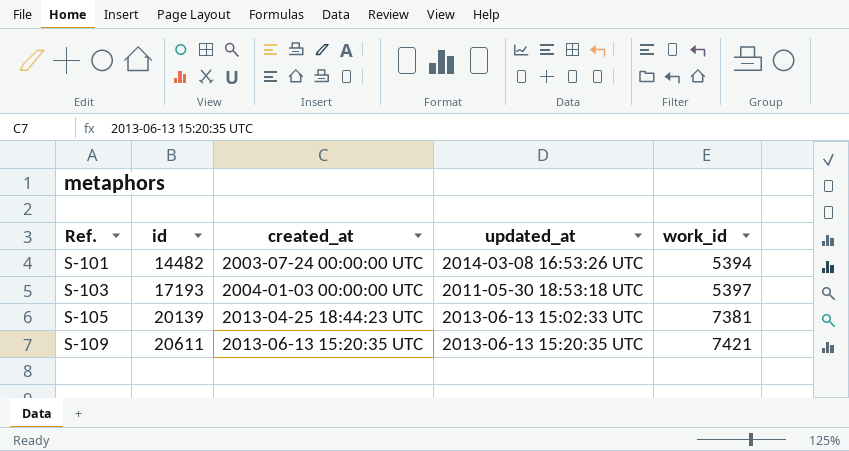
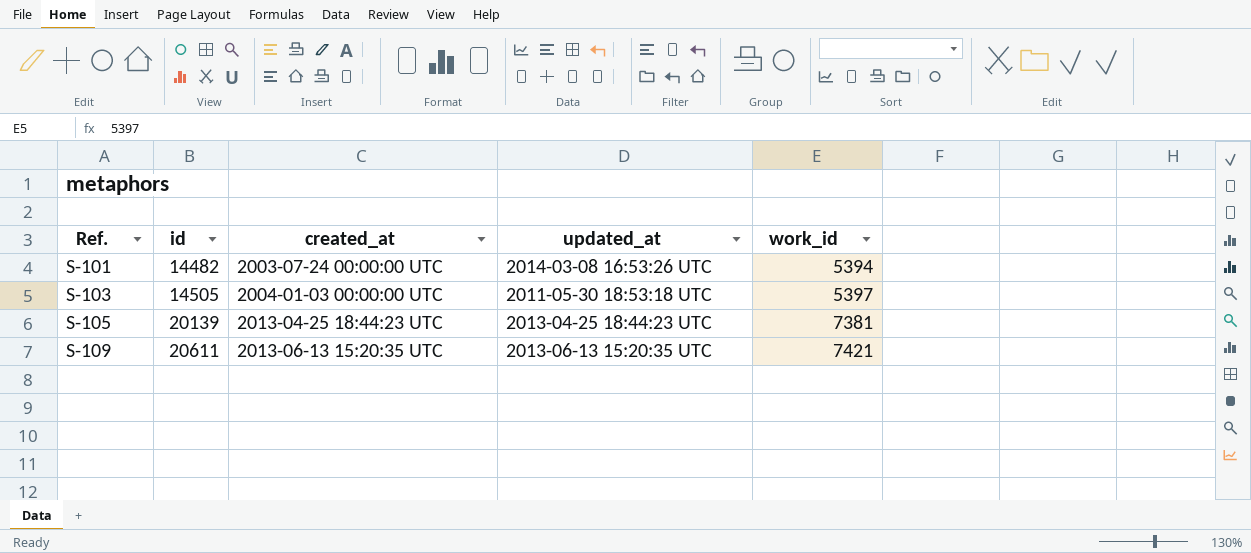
S-103 | id: 17193 -> 14505
S-105 | updated_at: 2013-06-13 15:02:33 UTC -> 2013-04-25 18:44:23 UTC

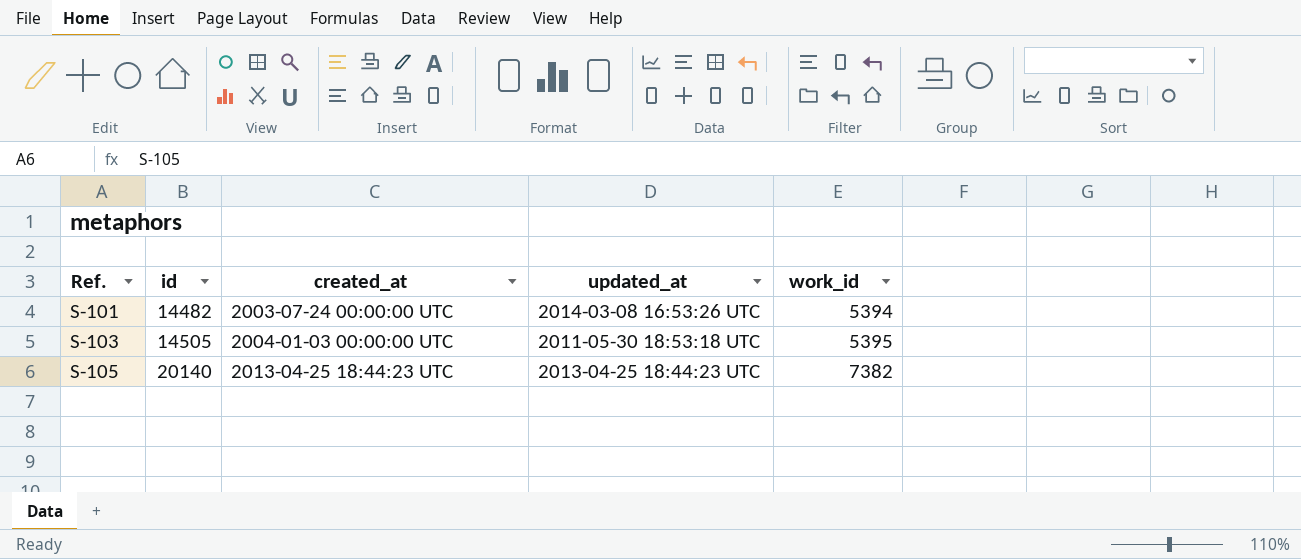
row S-109: 20611 | 2013-06-13 15:20:35 UTC | 2013-06-13 15:20:35 UTC | 7421 -> none
S-103 | work_id: 5397 -> 5395
S-105 | id: 20139 -> 20140
S-105 | work_id: 7381 -> 7382

